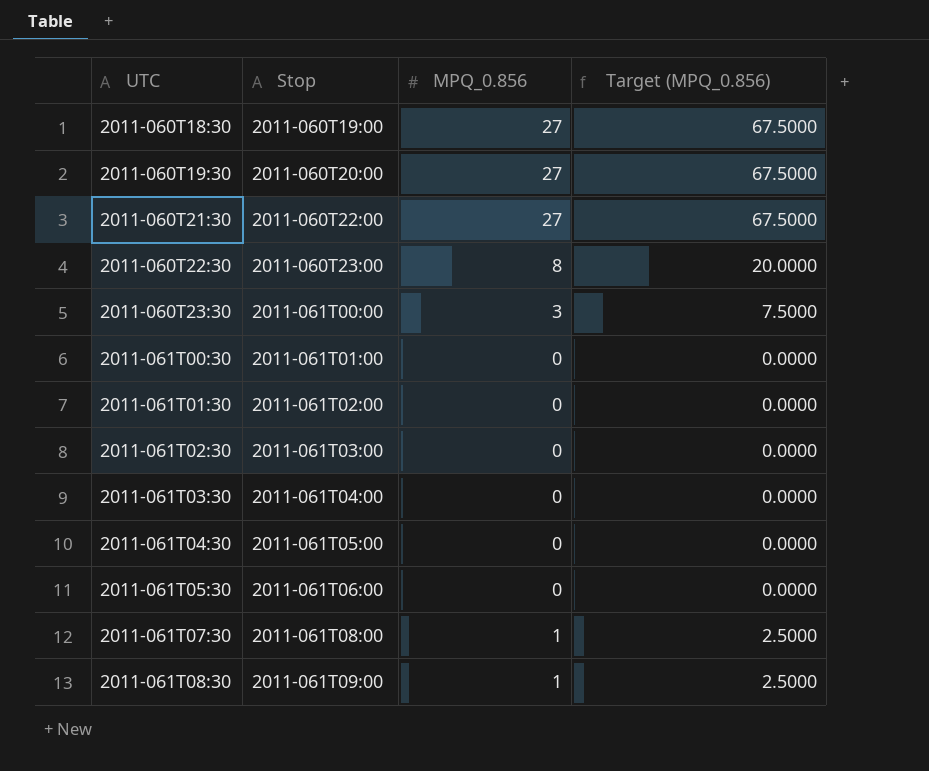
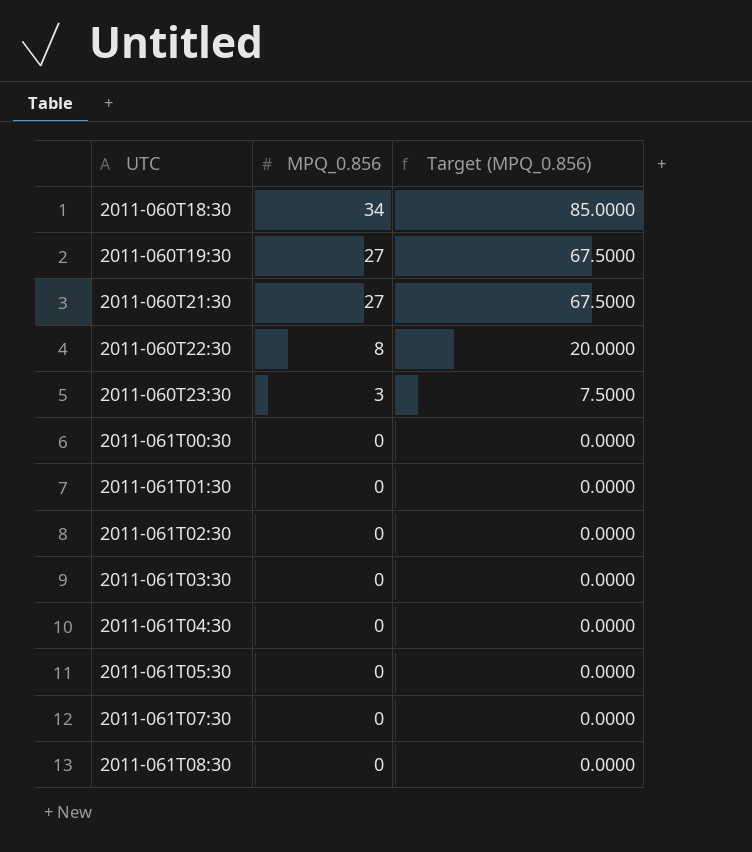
column Stop | position: 2 -> none
2011-060T18:30 | MPQ_0.856: 27 -> 34
2011-060T18:30 | Target (MPQ_0.856): 67.5000 -> 85.0000
2011-061T07:30 | MPQ_0.856: 1 -> 0
2011-061T07:30 | Target (MPQ_0.856): 2.5000 -> 0.0000
2011-061T08:30 | MPQ_0.856: 1 -> 0
2011-061T08:30 | Target (MPQ_0.856): 2.5000 -> 0.0000

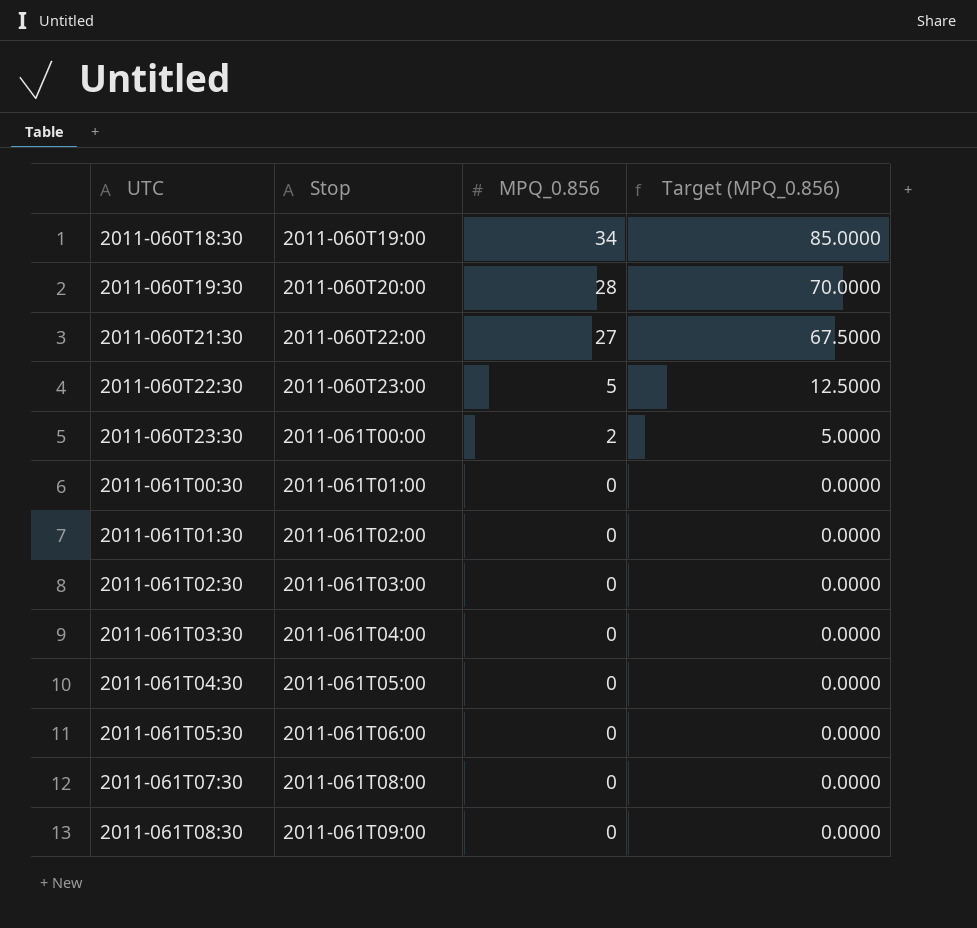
column Stop | position: none -> 2
2011-060T19:30 | MPQ_0.856: 27 -> 28
2011-060T19:30 | Target (MPQ_0.856): 67.5000 -> 70.0000
2011-060T22:30 | MPQ_0.856: 8 -> 5
2011-060T22:30 | Target (MPQ_0.856): 20.0000 -> 12.5000
2011-060T23:30 | MPQ_0.856: 3 -> 2
2011-060T23:30 | Target (MPQ_0.856): 7.5000 -> 5.0000

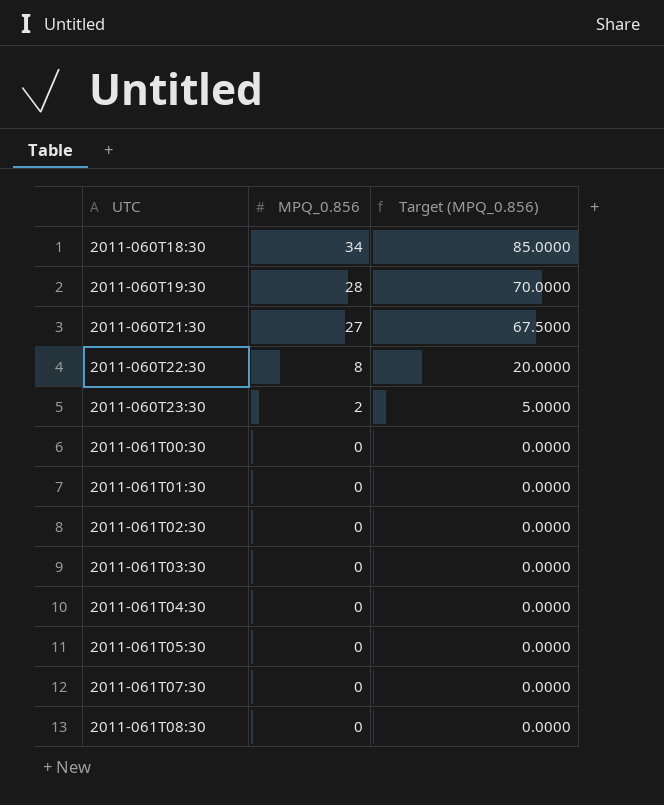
column Stop | position: 2 -> none
2011-060T22:30 | MPQ_0.856: 5 -> 8
2011-060T22:30 | Target (MPQ_0.856): 12.5000 -> 20.0000

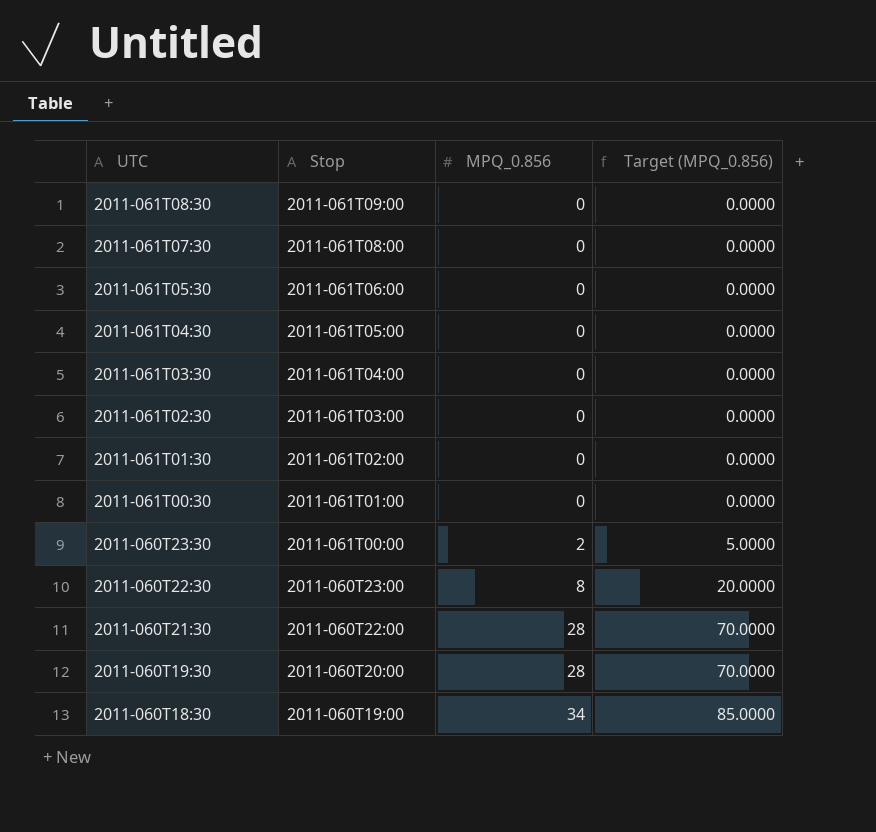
row order: UTC ascending -> UTC descending
column Stop | position: none -> 2
2011-060T21:30 | MPQ_0.856: 27 -> 28
2011-060T21:30 | Target (MPQ_0.856): 67.5000 -> 70.0000

